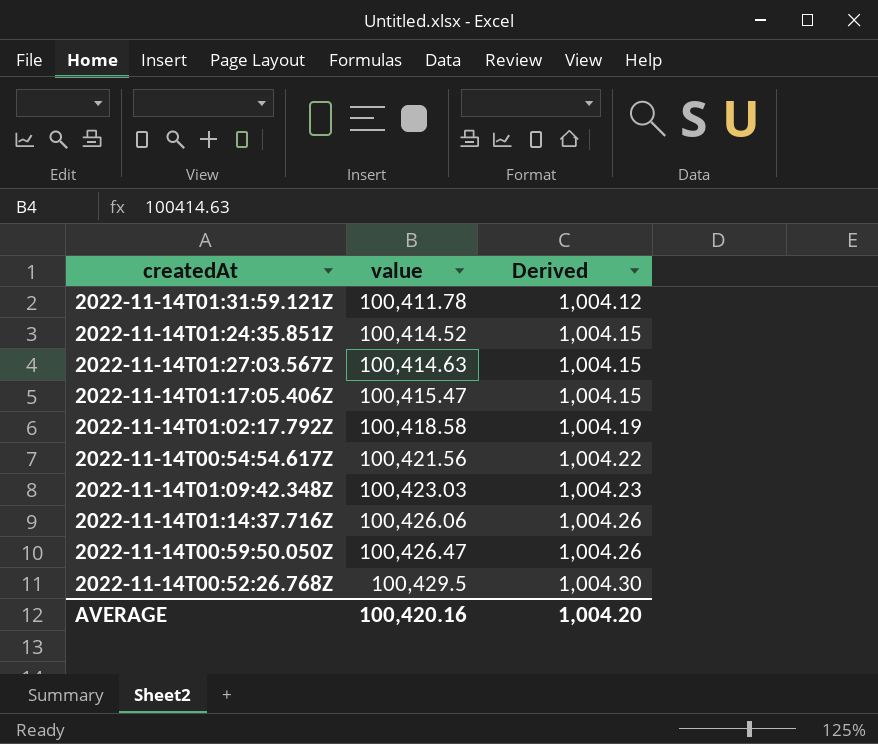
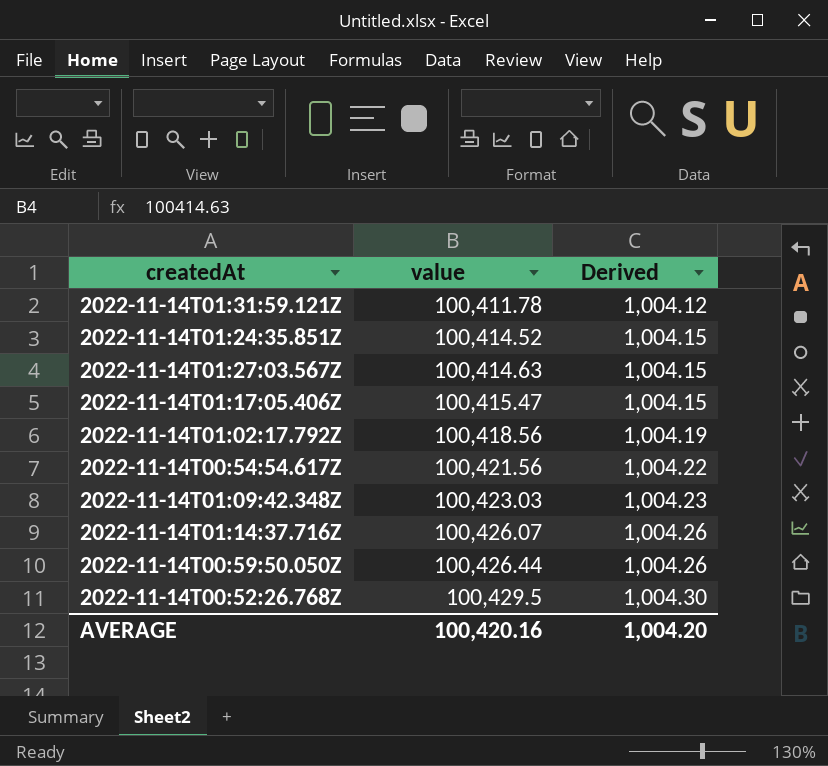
2022-11-14T01:02:17.792Z | value: 100,418.58 -> 100,418.56
2022-11-14T01:14:37.716Z | value: 100,426.06 -> 100,426.07
2022-11-14T00:59:50.050Z | value: 100,426.47 -> 100,426.44

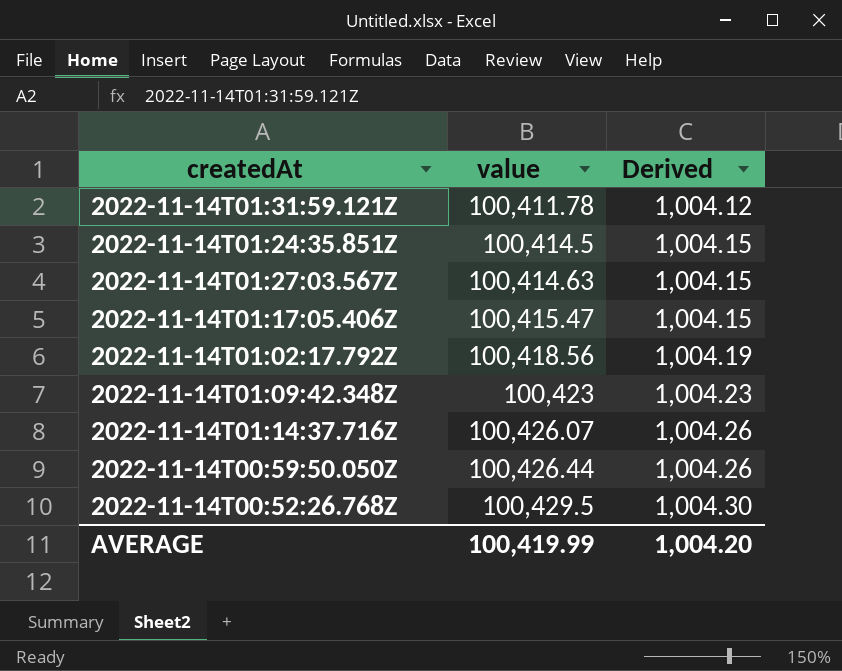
row 2022-11-14T00:54:54.617Z: 100,421.56 | 1,004.22 -> none
2022-11-14T01:24:35.851Z | value: 100,414.52 -> 100,414.5
2022-11-14T01:09:42.348Z | value: 100,423.03 -> 100,423
AVERAGE | value: 100,420.16 -> 100,419.99

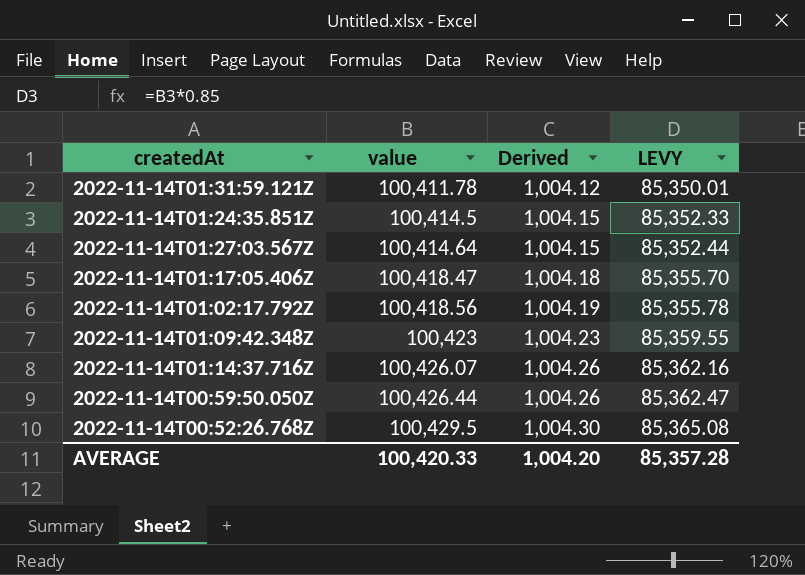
column LEVY | formula: none -> [value] * 0.85
2022-11-14T01:27:03.567Z | value: 100,414.63 -> 100,414.64
2022-11-14T01:17:05.406Z | value: 100,415.47 -> 100,418.47
2022-11-14T01:17:05.406Z | Derived: 1,004.15 -> 1,004.18
AVERAGE | value: 100,419.99 -> 100,420.33

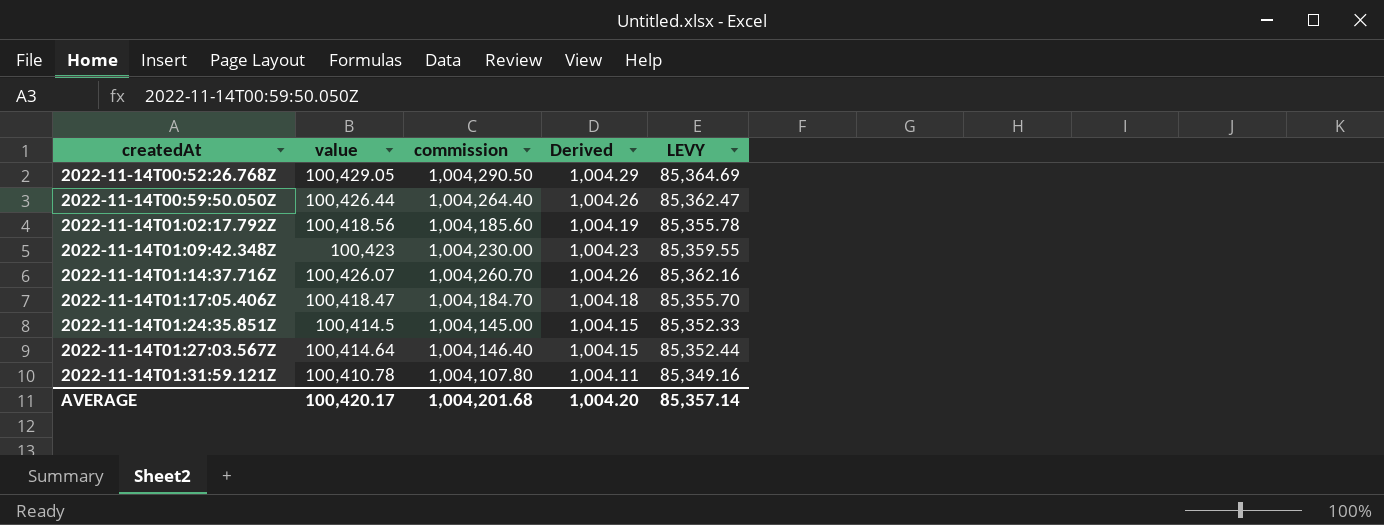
row order: value ascending -> createdAt ascending
column commission | formula: none -> [value] * 10
2022-11-14T00:52:26.768Z | value: 100,429.5 -> 100,429.05
2022-11-14T00:52:26.768Z | Derived: 1,004.30 -> 1,004.29
2022-11-14T00:52:26.768Z | LEVY: 85,365.08 -> 85,364.69
2022-11-14T01:31:59.121Z | value: 100,411.78 -> 100,410.78
2022-11-14T01:31:59.121Z | Derived: 1,004.12 -> 1,004.11
2022-11-14T01:31:59.121Z | LEVY: 85,350.01 -> 85,349.16
AVERAGE | value: 100,420.33 -> 100,420.17
AVERAGE | LEVY: 85,357.28 -> 85,357.14

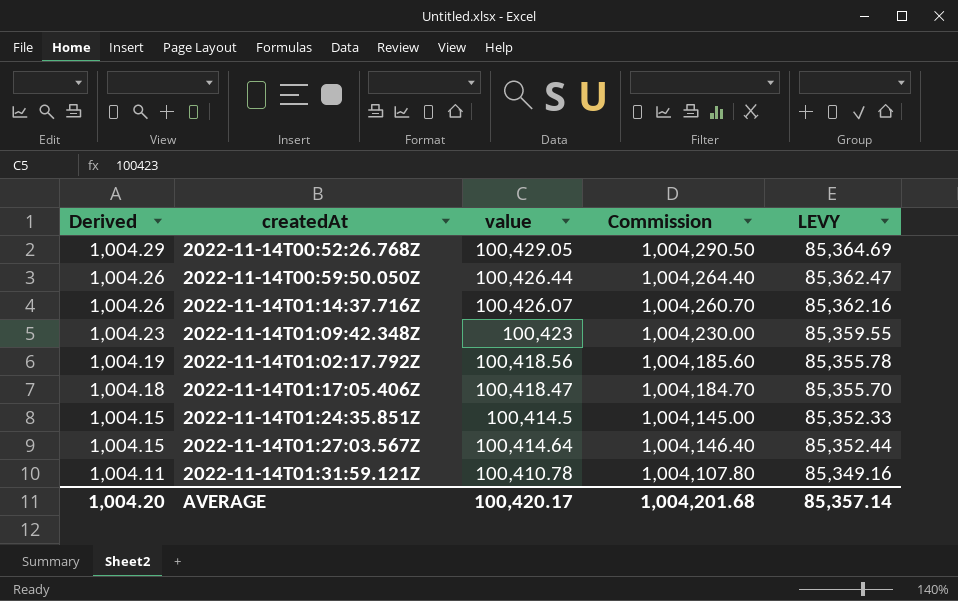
row order: createdAt ascending -> Derived descending
column Derived | position: 4 -> 1
column name: commission -> Commission

